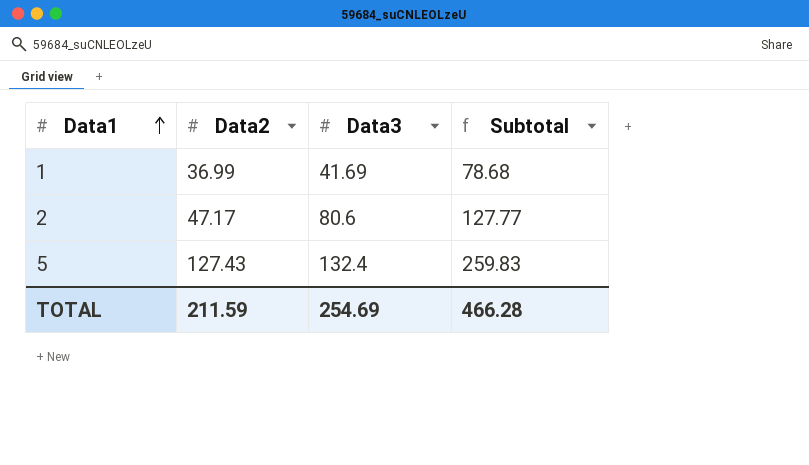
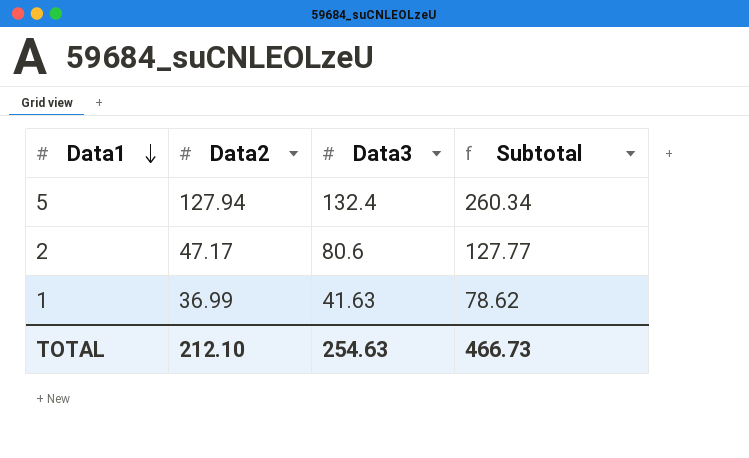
row order: Data1 ascending -> Data1 descending
5 | Data2: 127.43 -> 127.94
5 | Subtotal: 259.83 -> 260.34
1 | Data3: 41.69 -> 41.63
1 | Subtotal: 78.68 -> 78.62
TOTAL | Data2: 211.59 -> 212.10
TOTAL | Data3: 254.69 -> 254.63
TOTAL | Subtotal: 466.28 -> 466.73

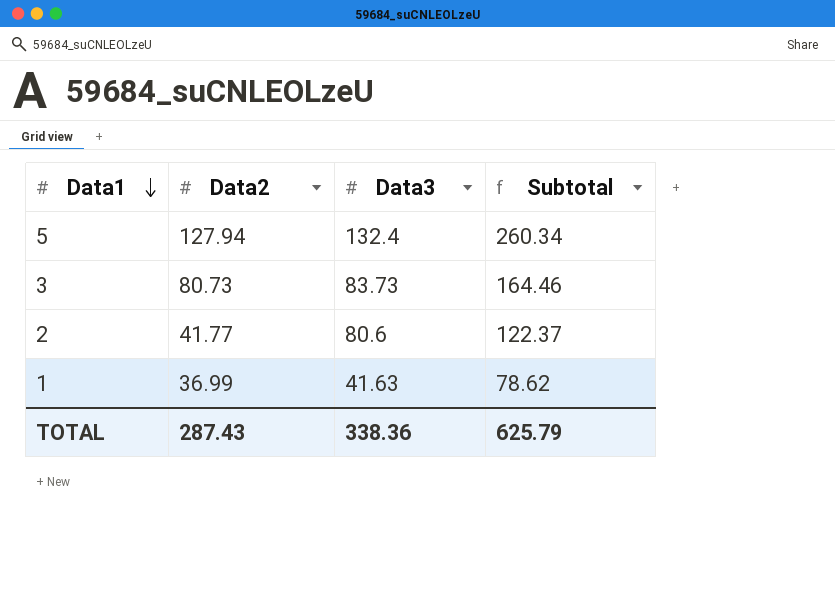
row 3: none -> 80.73 | 83.73 | 164.46
2 | Data2: 47.17 -> 41.77
2 | Subtotal: 127.77 -> 122.37
TOTAL | Data2: 212.10 -> 287.43
TOTAL | Data3: 254.63 -> 338.36
TOTAL | Subtotal: 466.73 -> 625.79

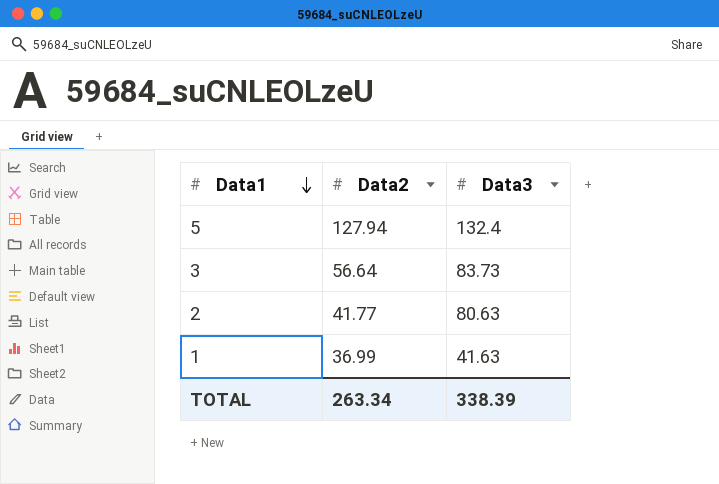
column Subtotal | formula: [Data2] + [Data3] -> none
3 | Data2: 80.73 -> 56.64
2 | Data3: 80.6 -> 80.63
TOTAL | Data2: 287.43 -> 263.34
TOTAL | Data3: 338.36 -> 338.39

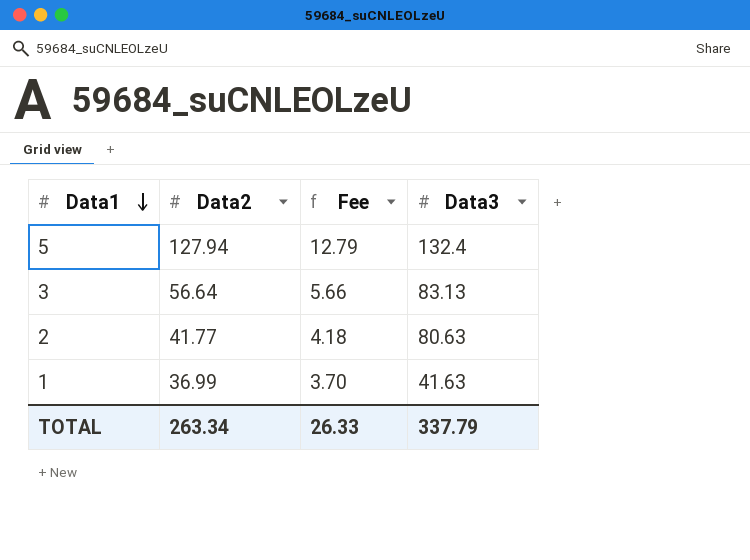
column Fee | formula: none -> [Data2] * 0.1
3 | Data3: 83.73 -> 83.13
TOTAL | Data3: 338.39 -> 337.79

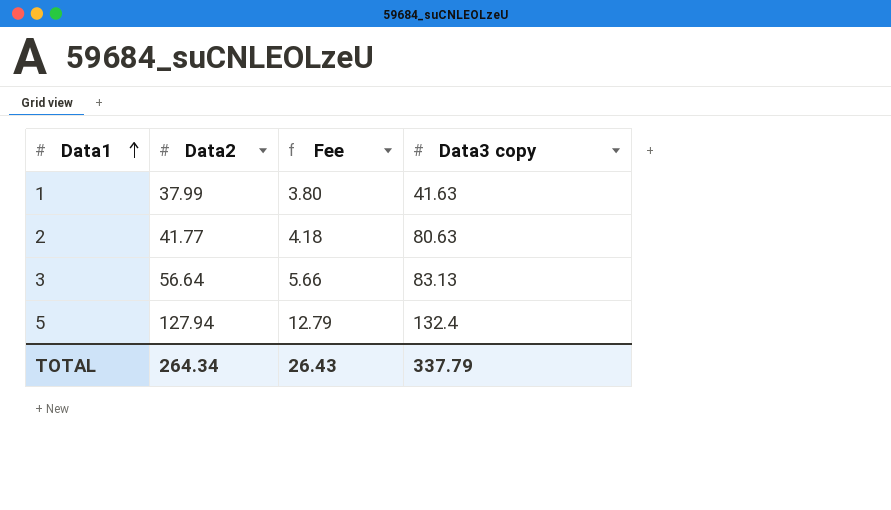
row order: Data1 descending -> Data1 ascending
column name: Data3 -> Data3 copy
1 | Data2: 36.99 -> 37.99
1 | Fee: 3.70 -> 3.80
TOTAL | Data2: 263.34 -> 264.34
TOTAL | Fee: 26.33 -> 26.43

